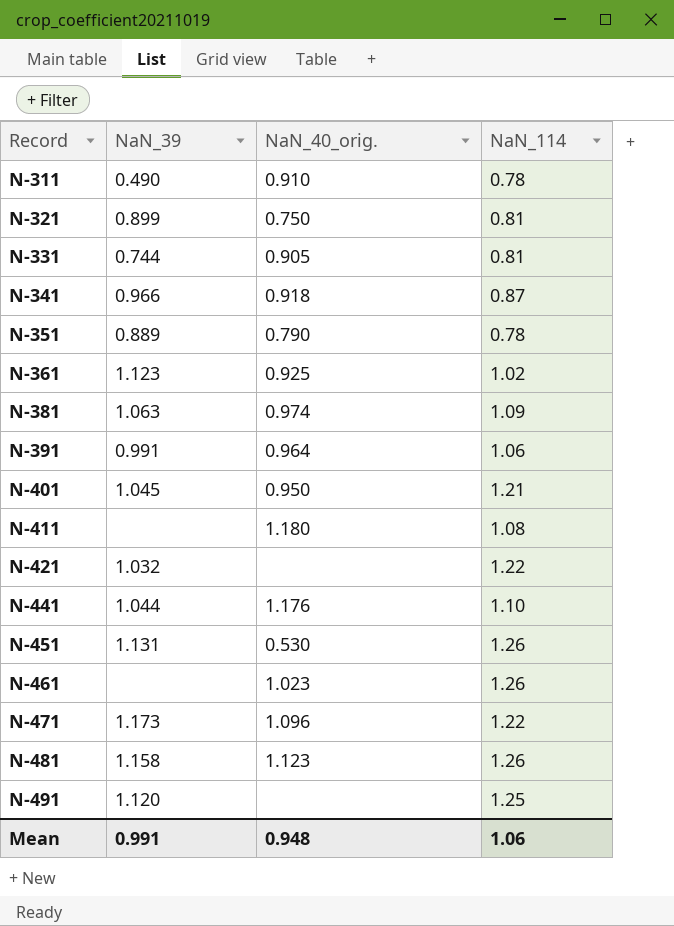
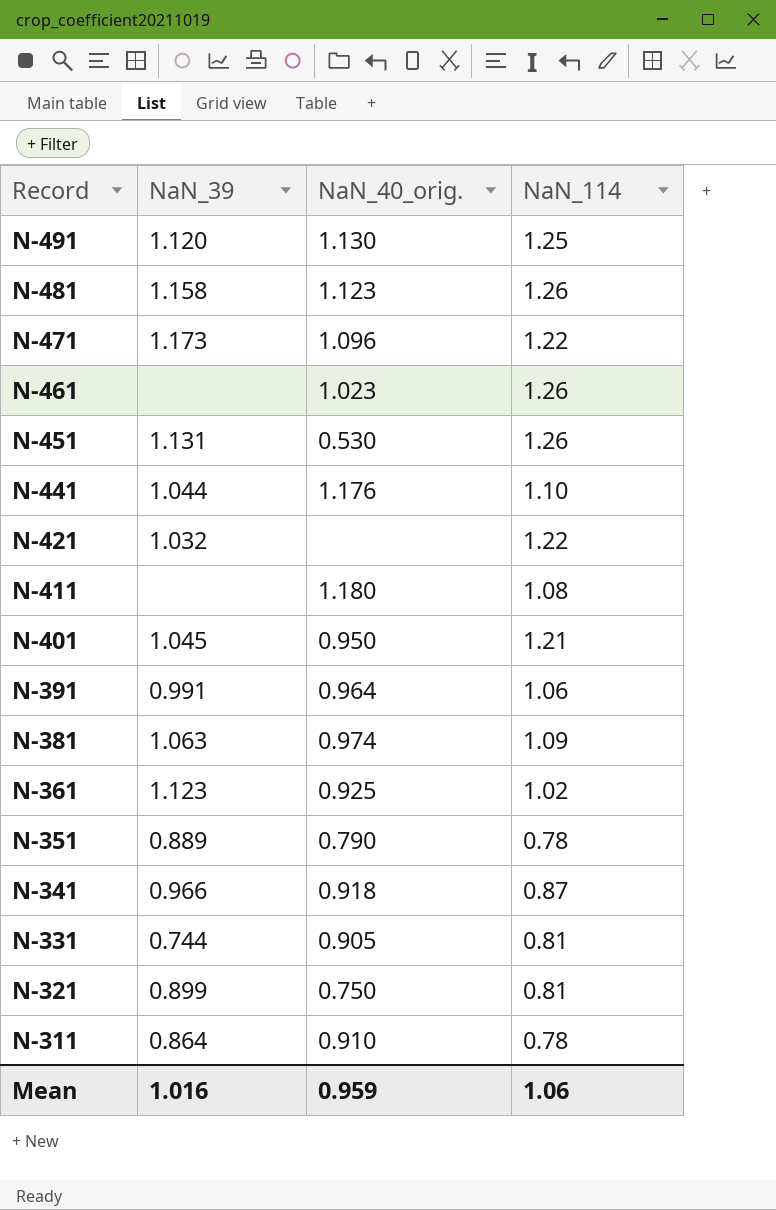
row order: Record ascending -> Record descending
N-491 | NaN_40_orig.: none -> 1.130
N-311 | NaN_39: 0.490 -> 0.864
Mean | NaN_39: 0.991 -> 1.016
Mean | NaN_40_orig.: 0.948 -> 0.959

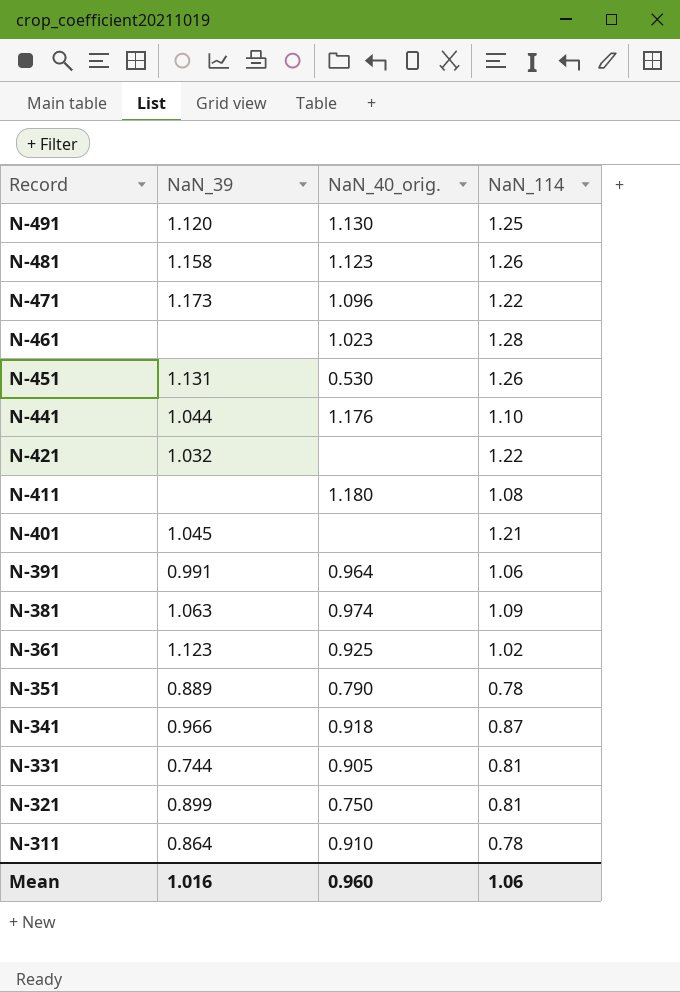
N-461 | NaN_114: 1.26 -> 1.28
N-401 | NaN_40_orig.: 0.950 -> none
Mean | NaN_40_orig.: 0.959 -> 0.960

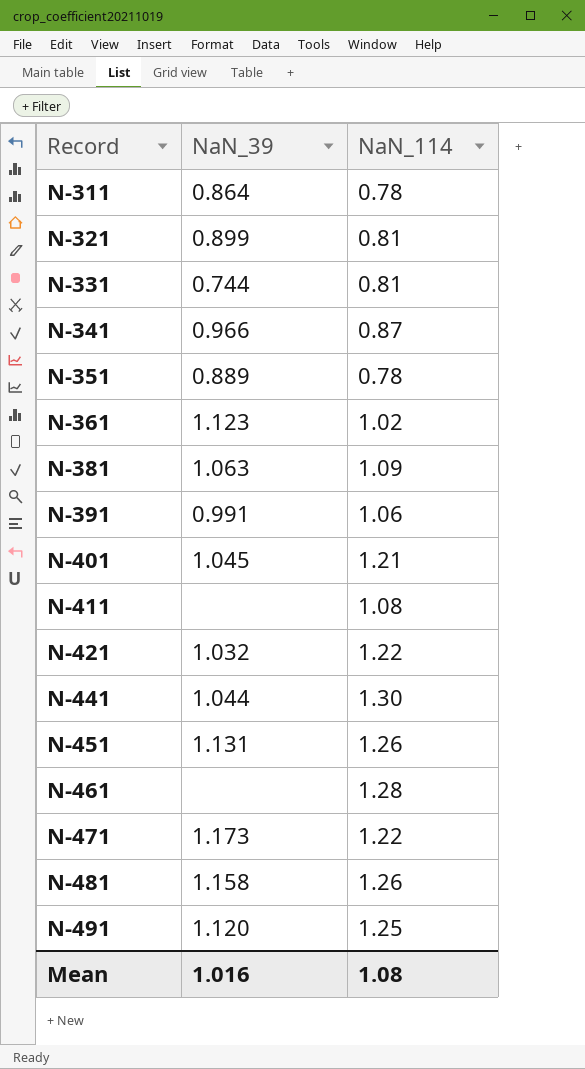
row order: Record descending -> Record ascending
column NaN_40_orig. | position: 3 -> none
N-441 | NaN_114: 1.10 -> 1.30
Mean | NaN_114: 1.06 -> 1.08

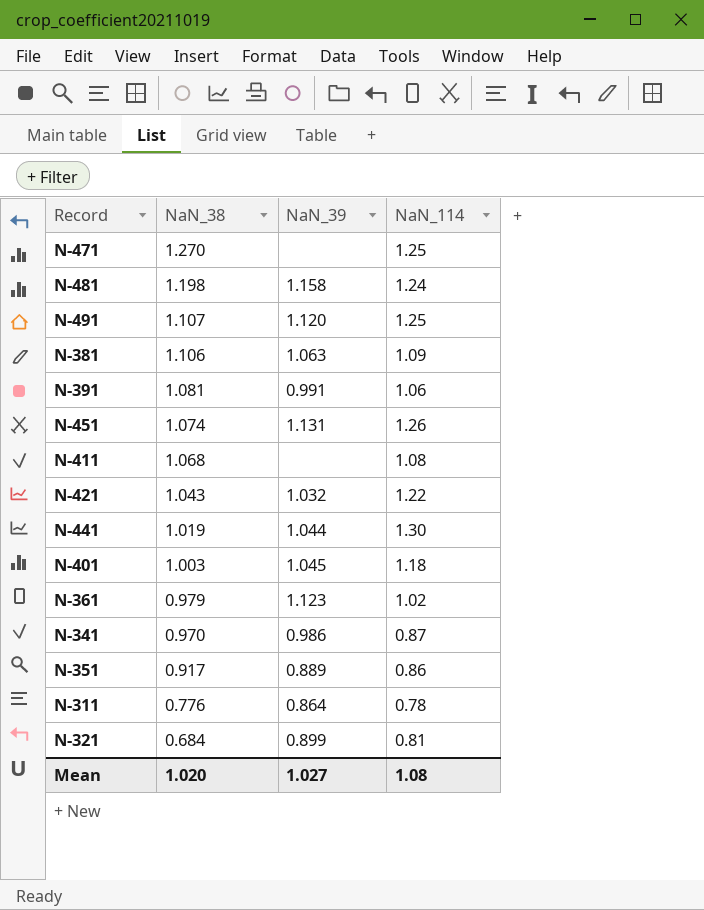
row order: Record ascending -> NaN_38 descending
column NaN_38 | position: none -> 2
row N-331: 0.744 | 0.81 -> none
row N-461: none | 1.28 -> none
N-471 | NaN_39: 1.173 -> none
N-471 | NaN_114: 1.22 -> 1.25
N-481 | NaN_114: 1.26 -> 1.24
N-401 | NaN_114: 1.21 -> 1.18
N-341 | NaN_39: 0.966 -> 0.986
N-351 | NaN_114: 0.78 -> 0.86
Mean | NaN_39: 1.016 -> 1.027

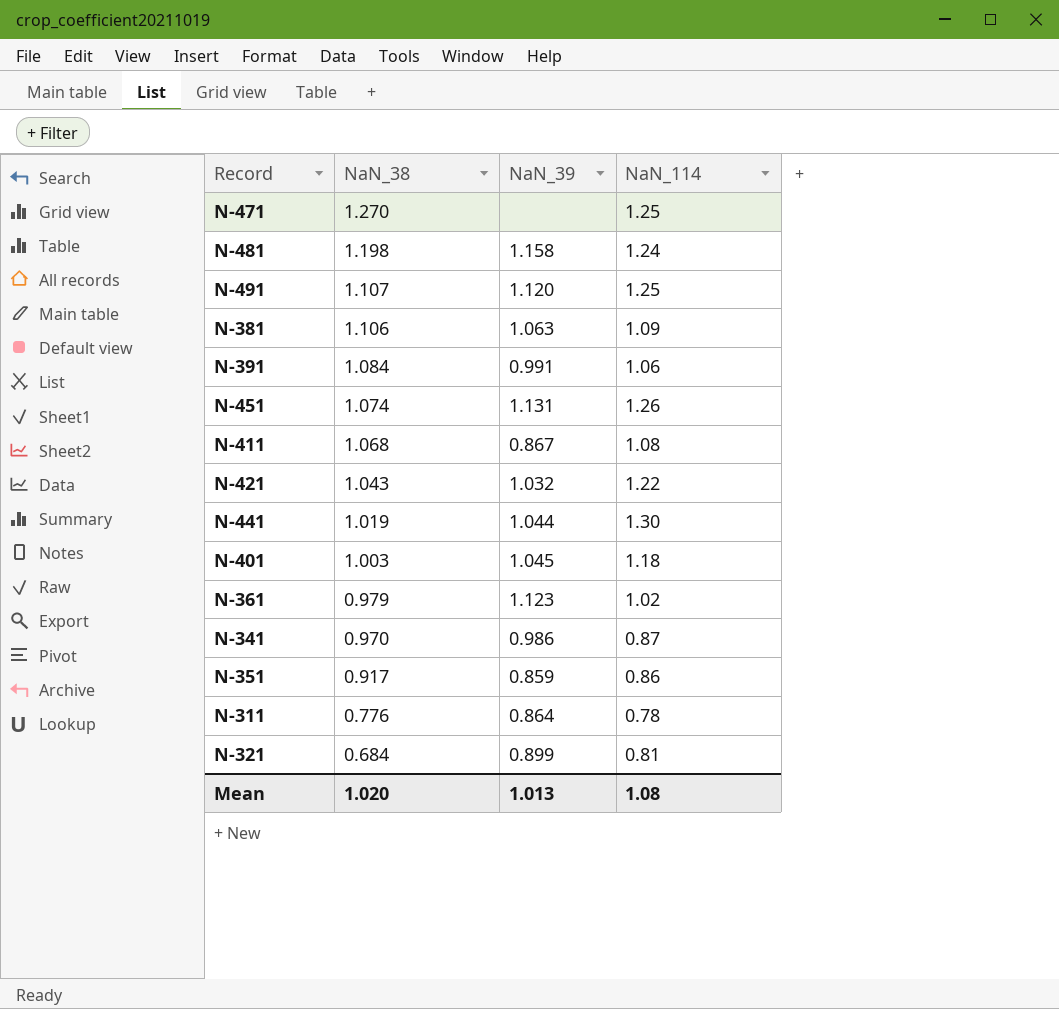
N-391 | NaN_38: 1.081 -> 1.084
N-411 | NaN_39: none -> 0.867
N-351 | NaN_39: 0.889 -> 0.859
Mean | NaN_39: 1.027 -> 1.013

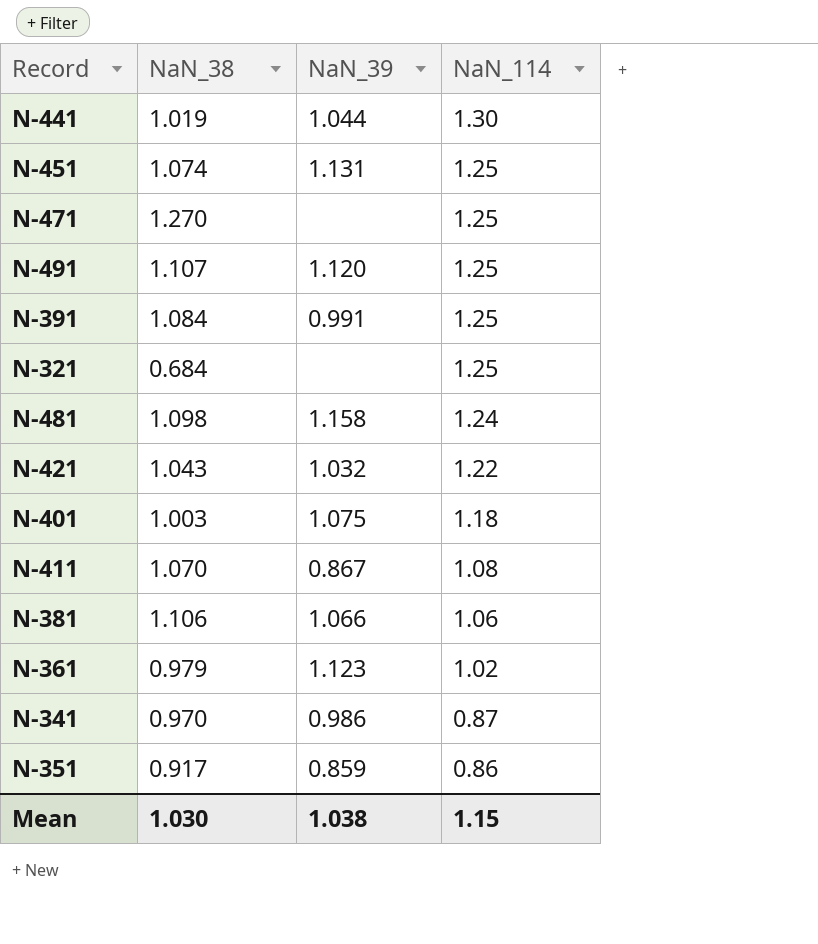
row order: NaN_38 descending -> NaN_114 descending
row N-311: 0.776 | 0.864 | 0.78 -> none
N-451 | NaN_114: 1.26 -> 1.25
N-391 | NaN_114: 1.06 -> 1.25
N-321 | NaN_39: 0.899 -> none
N-321 | NaN_114: 0.81 -> 1.25
N-481 | NaN_38: 1.198 -> 1.098
N-401 | NaN_39: 1.045 -> 1.075
N-411 | NaN_38: 1.068 -> 1.070
N-381 | NaN_39: 1.063 -> 1.066
N-381 | NaN_114: 1.09 -> 1.06
Mean | NaN_38: 1.020 -> 1.030
Mean | NaN_39: 1.013 -> 1.038
Mean | NaN_114: 1.08 -> 1.15

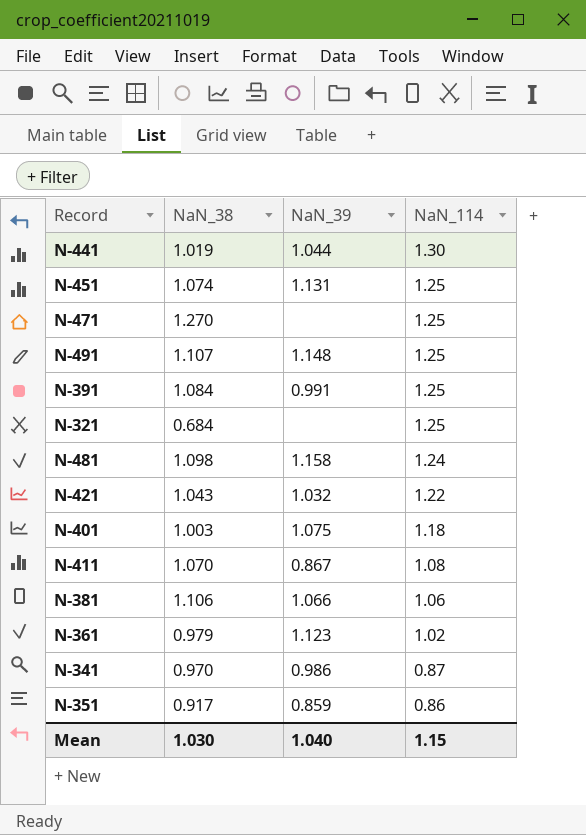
N-491 | NaN_39: 1.120 -> 1.148
Mean | NaN_39: 1.038 -> 1.040

